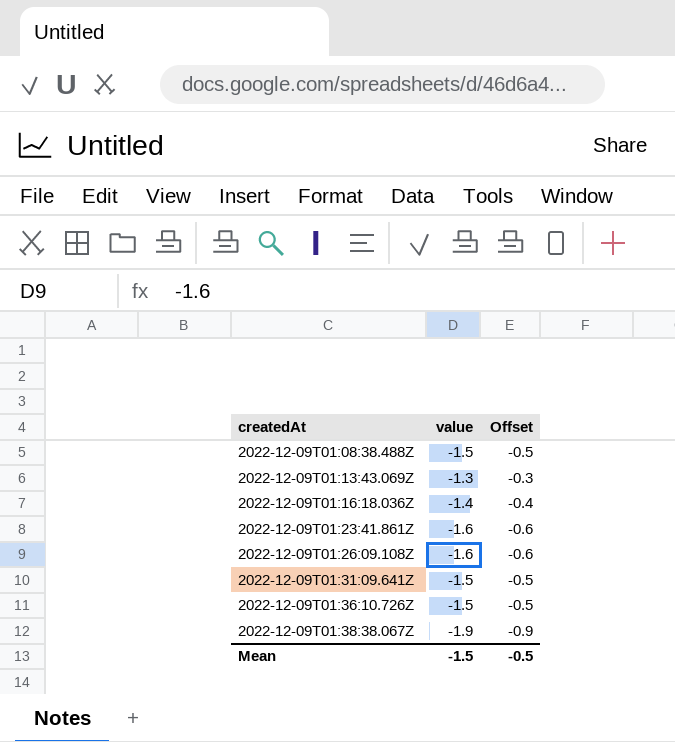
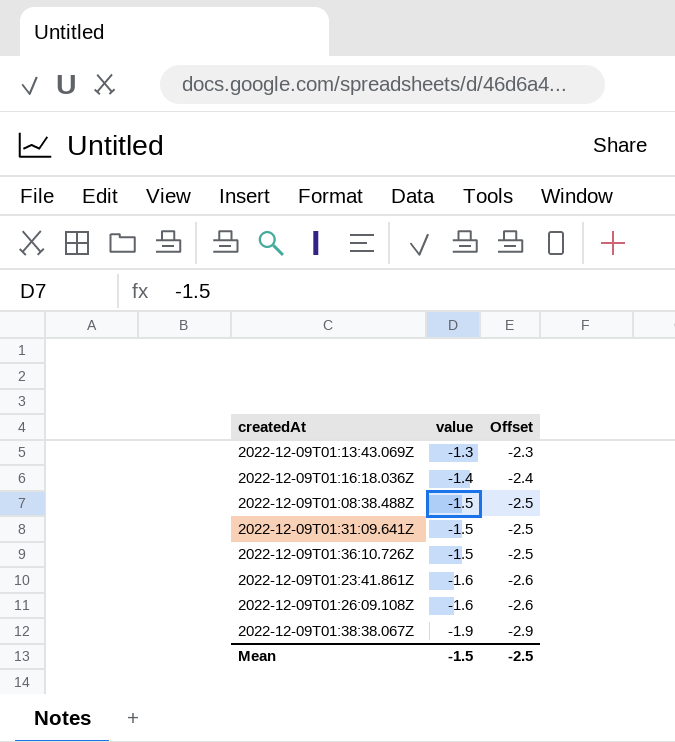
row order: createdAt ascending -> value descending
column Offset | formula: [value] + 1 -> [value] - 1
Mean | Offset: -0.5 -> -2.5

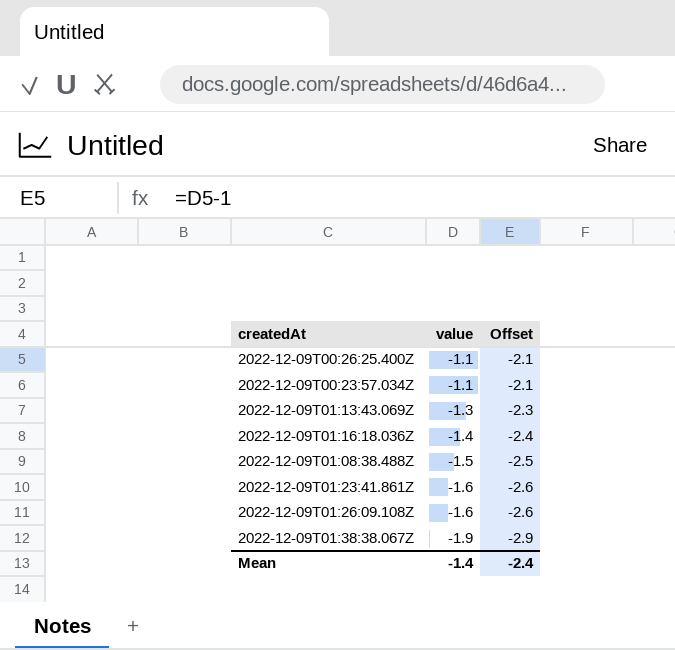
row 2022-12-09T01:31:09.641Z: -1.5 | -2.5 -> none
row 2022-12-09T01:36:10.726Z: -1.5 | -2.5 -> none
row 2022-12-09T00:26:25.400Z: none -> -1.1 | -2.1
row 2022-12-09T00:23:57.034Z: none -> -1.1 | -2.1
Mean | value: -1.5 -> -1.4
Mean | Offset: -2.5 -> -2.4

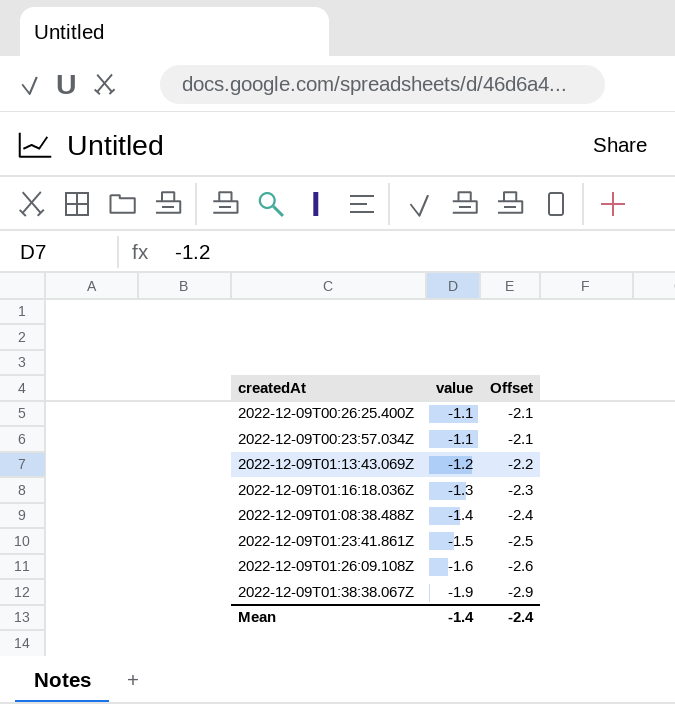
2022-12-09T01:13:43.069Z | value: -1.3 -> -1.2
2022-12-09T01:13:43.069Z | Offset: -2.3 -> -2.2
2022-12-09T01:16:18.036Z | value: -1.4 -> -1.3
2022-12-09T01:16:18.036Z | Offset: -2.4 -> -2.3
2022-12-09T01:08:38.488Z | value: -1.5 -> -1.4
2022-12-09T01:08:38.488Z | Offset: -2.5 -> -2.4
2022-12-09T01:23:41.861Z | value: -1.6 -> -1.5
2022-12-09T01:23:41.861Z | Offset: -2.6 -> -2.5

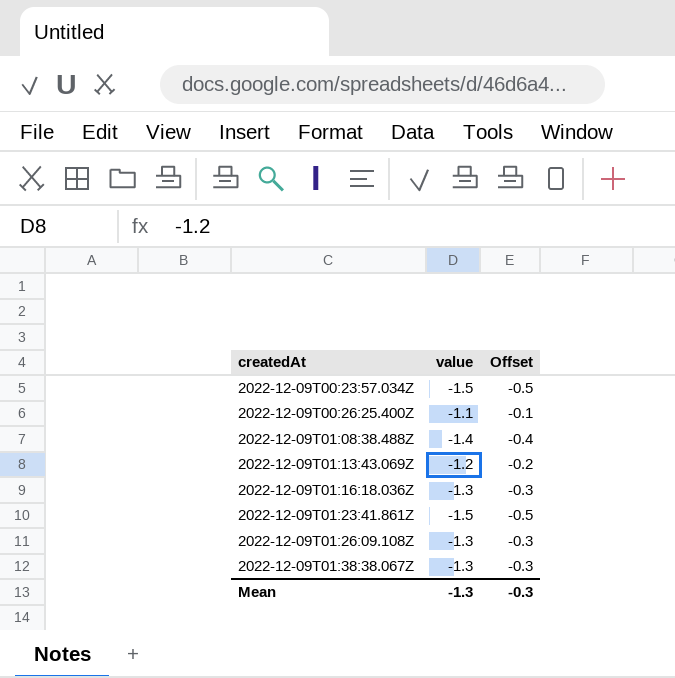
row order: value descending -> createdAt ascending
column Offset | formula: [value] - 1 -> [value] + 1
2022-12-09T00:23:57.034Z | value: -1.1 -> -1.5
2022-12-09T01:26:09.108Z | value: -1.6 -> -1.3
2022-12-09T01:38:38.067Z | value: -1.9 -> -1.3
Mean | value: -1.4 -> -1.3
Mean | Offset: -2.4 -> -0.3

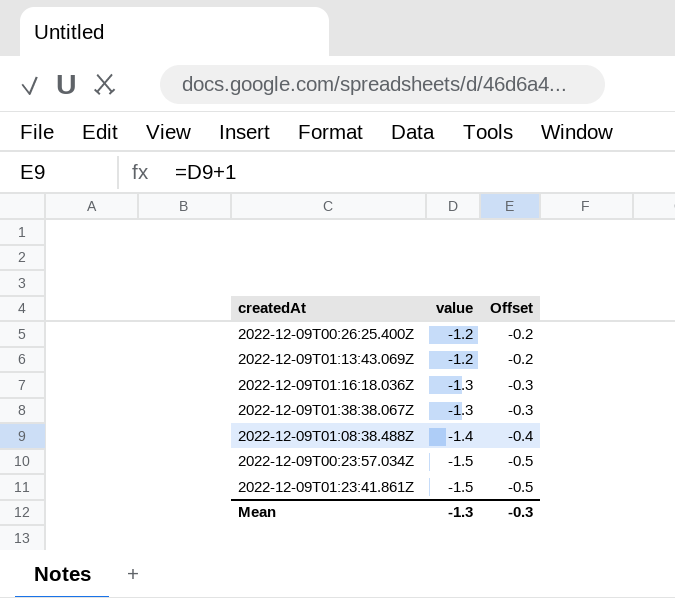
row order: createdAt ascending -> value descending
row 2022-12-09T01:26:09.108Z: -1.3 | -0.3 -> none
2022-12-09T00:26:25.400Z | value: -1.1 -> -1.2
2022-12-09T00:26:25.400Z | Offset: -0.1 -> -0.2

